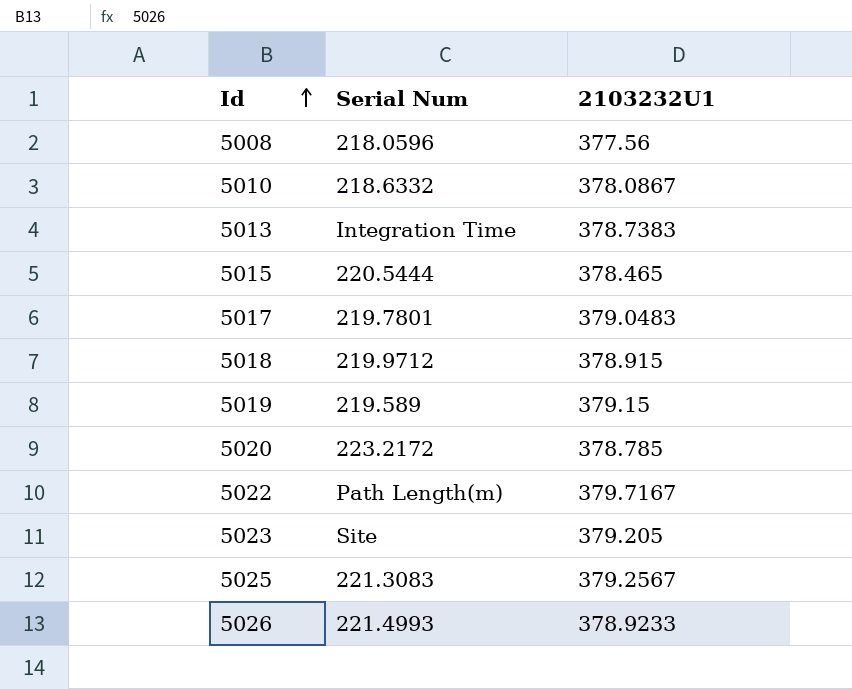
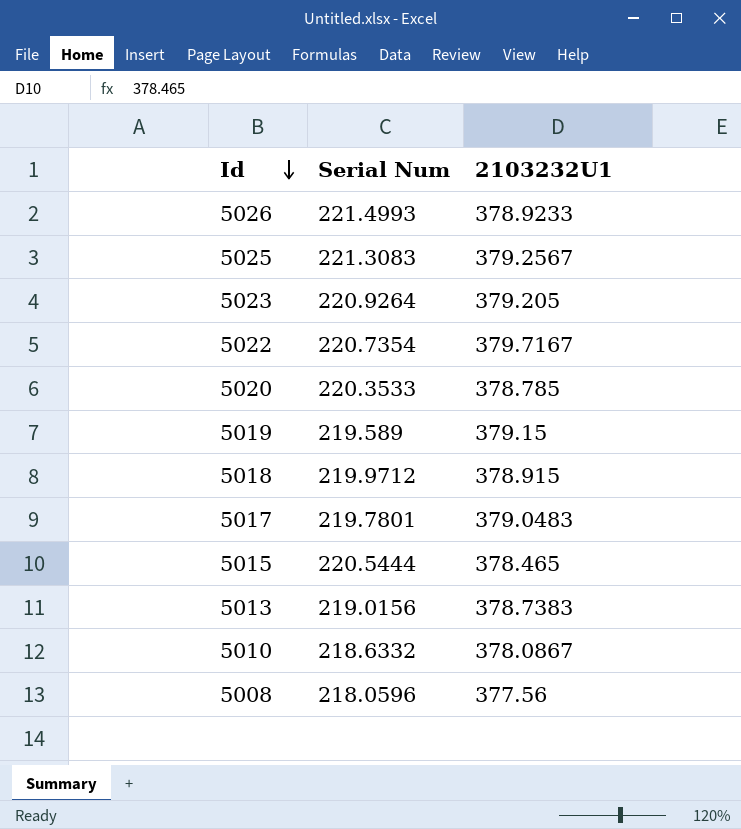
row order: Id ascending -> Id descending
5023 | Serial Num: Site -> 220.9264
5022 | Serial Num: Path Length(m) -> 220.7354
5020 | Serial Num: 223.2172 -> 220.3533
5013 | Serial Num: Integration Time -> 219.0156

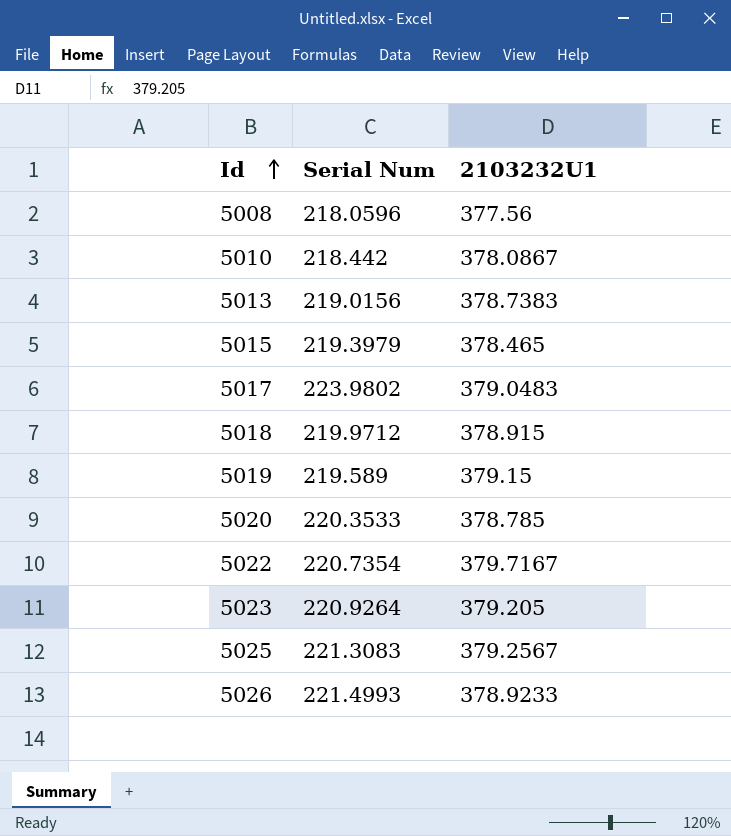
row order: Id descending -> Id ascending
5010 | Serial Num: 218.6332 -> 218.442
5015 | Serial Num: 220.5444 -> 219.3979
5017 | Serial Num: 219.7801 -> 223.9802

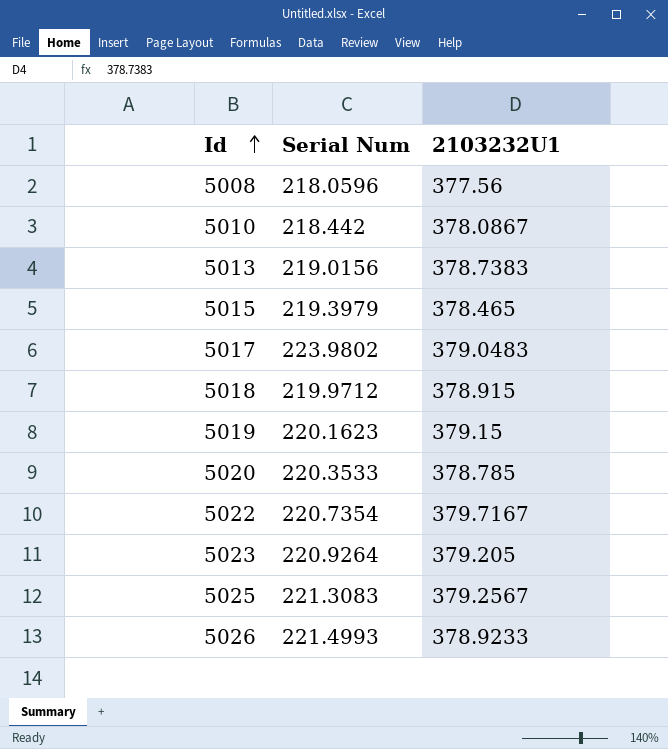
5019 | Serial Num: 219.589 -> 220.1623

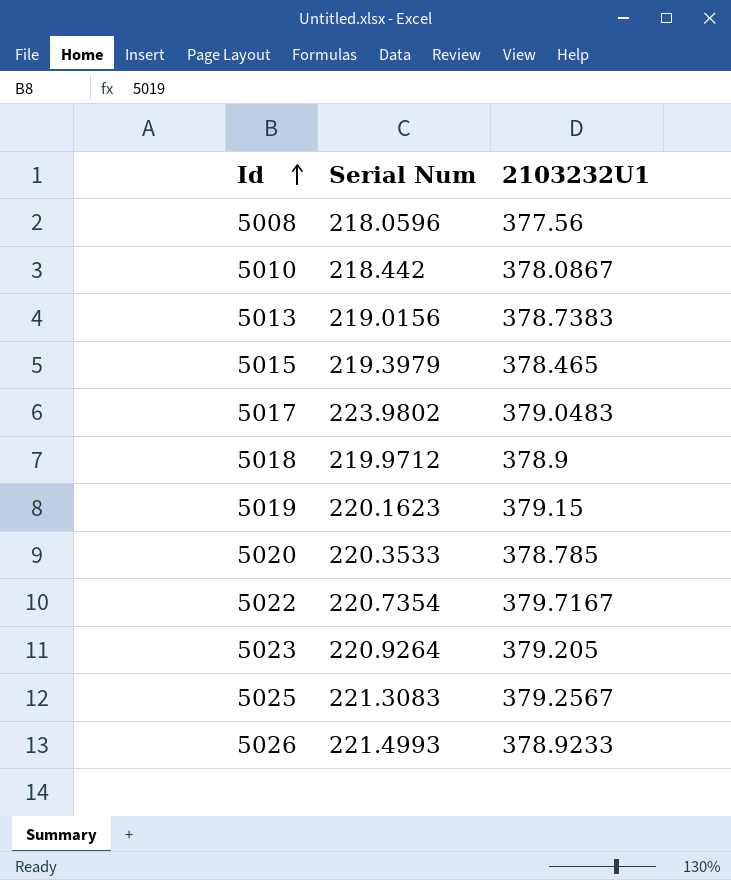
5018 | 2103232U1: 378.915 -> 378.9

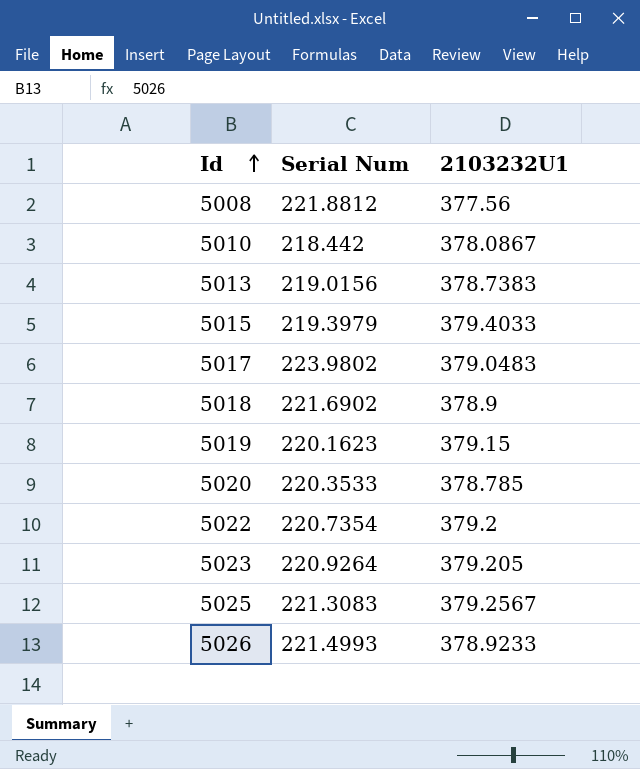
5008 | Serial Num: 218.0596 -> 221.8812
5015 | 2103232U1: 378.465 -> 379.4033
5018 | Serial Num: 219.9712 -> 221.6902
5022 | 2103232U1: 379.7167 -> 379.2

